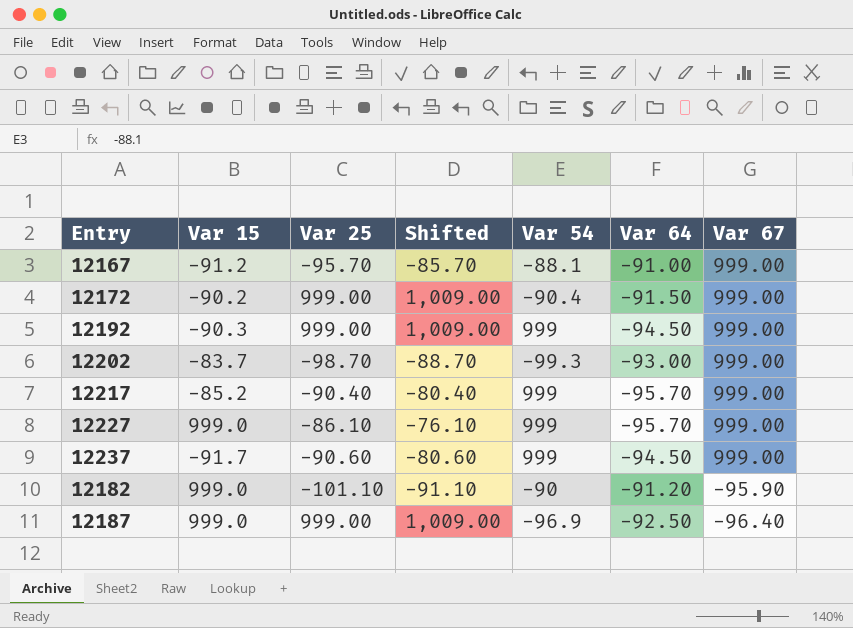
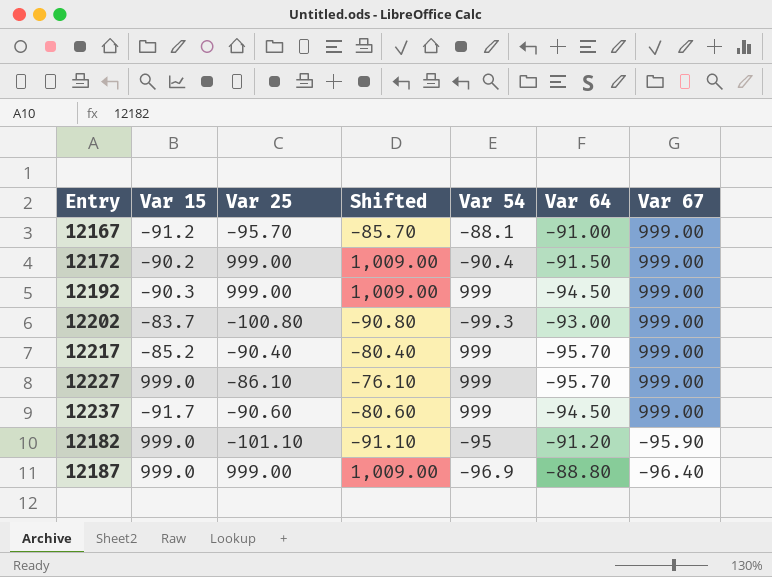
12202 | Var 25: -98.70 -> -100.80
12202 | Shifted: -88.70 -> -90.80
12182 | Var 54: -90 -> -95
12187 | Var 64: -92.50 -> -88.80

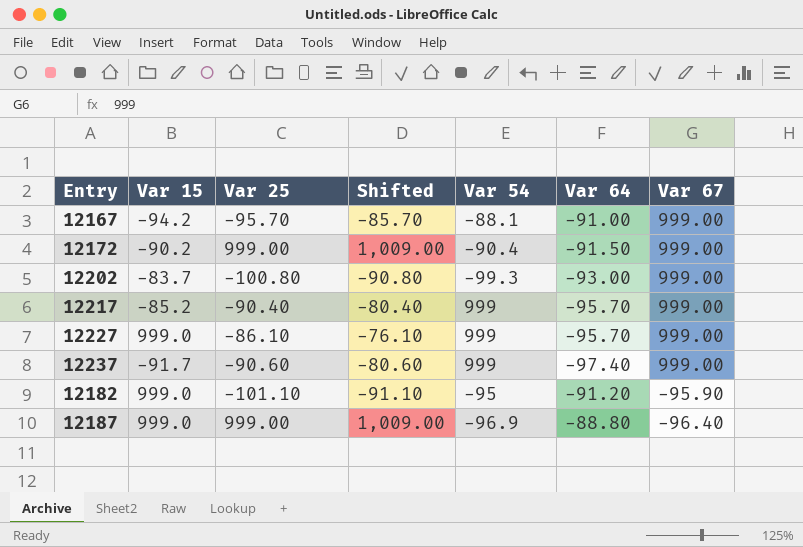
row 12192: -90.3 | 999.00 | 1,009.00 | 999 | -94.50 | 999.00 -> none
12167 | Var 15: -91.2 -> -94.2
12237 | Var 64: -94.50 -> -97.40

